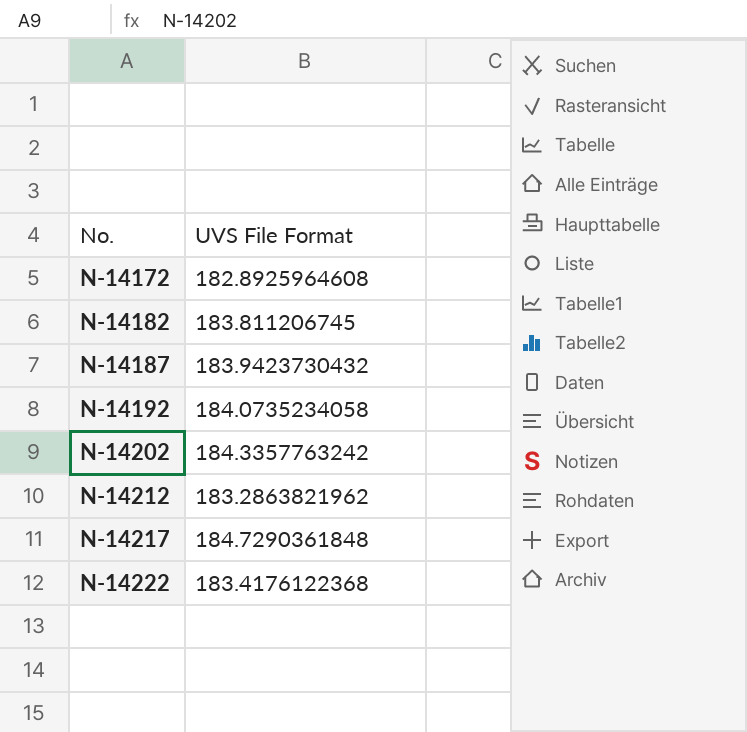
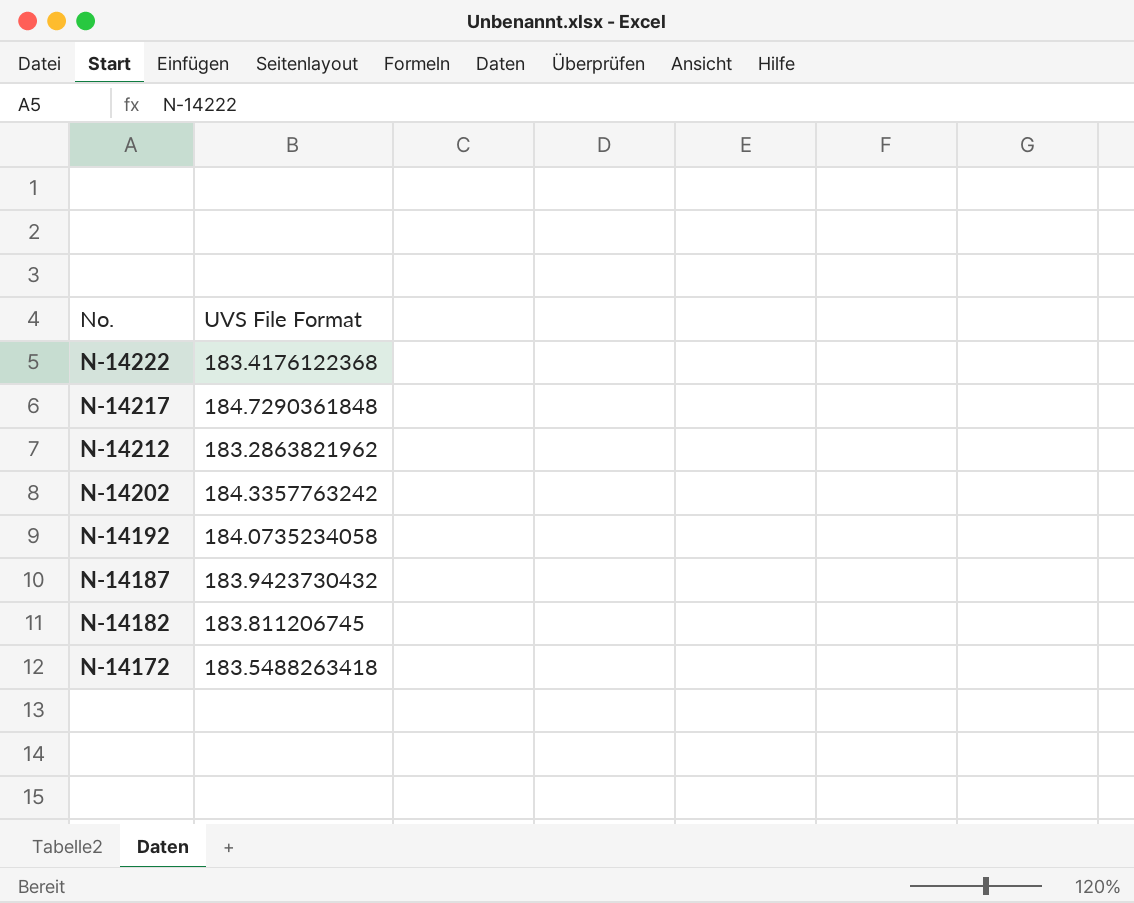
row order: No. ascending -> No. descending
N-14172 | UVS File Format: 182.8925964608 -> 183.5488263418

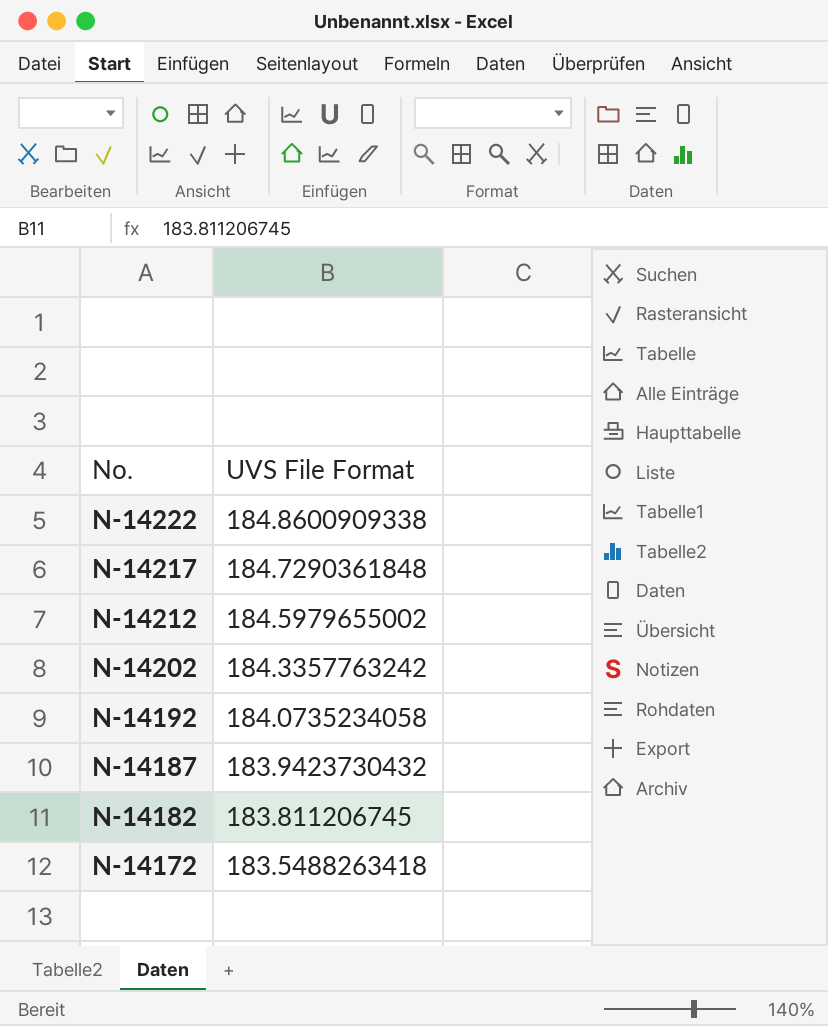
N-14222 | UVS File Format: 183.4176122368 -> 184.8600909338
N-14212 | UVS File Format: 183.2863821962 -> 184.5979655002

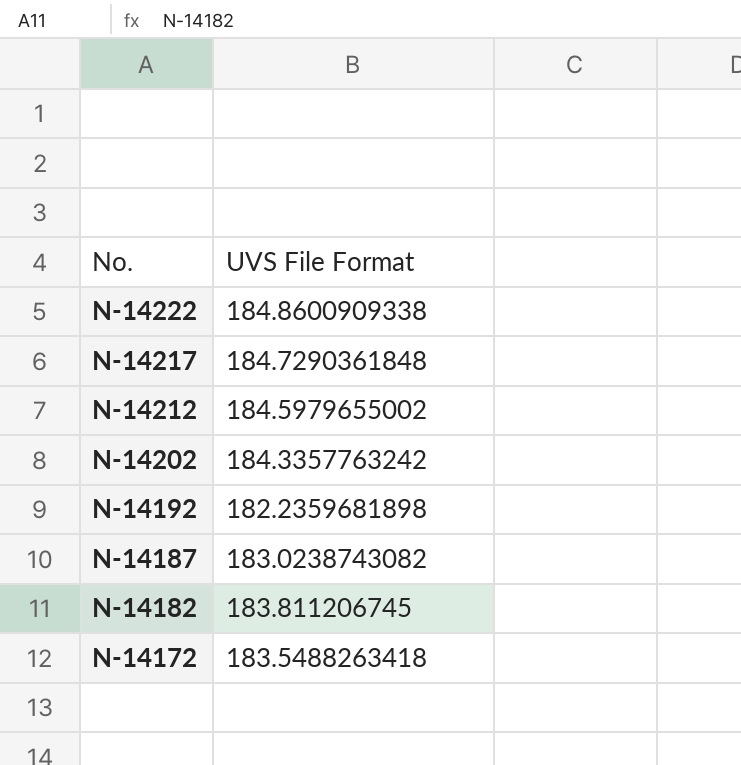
N-14192 | UVS File Format: 184.0735234058 -> 182.2359681898
N-14187 | UVS File Format: 183.9423730432 -> 183.0238743082

